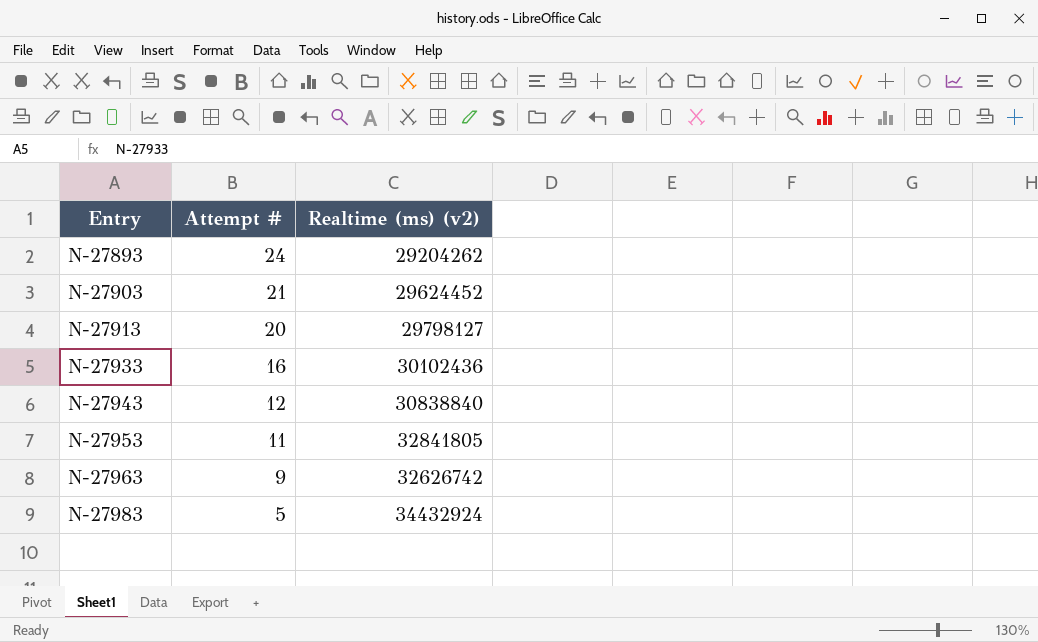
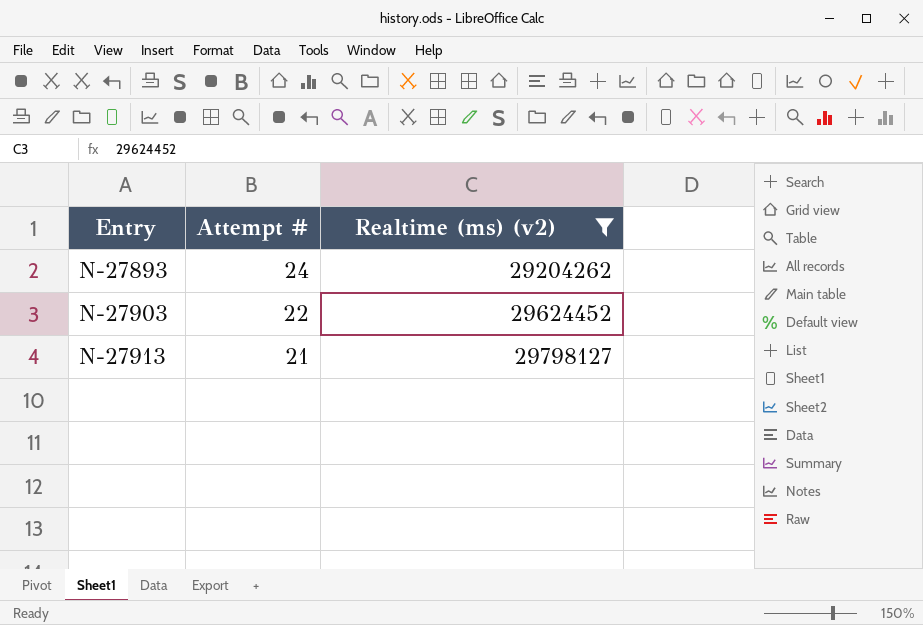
filter: none -> Realtime (ms) (v2) <= 29798127
N-27903 | Attempt #: 21 -> 22
N-27913 | Attempt #: 20 -> 21

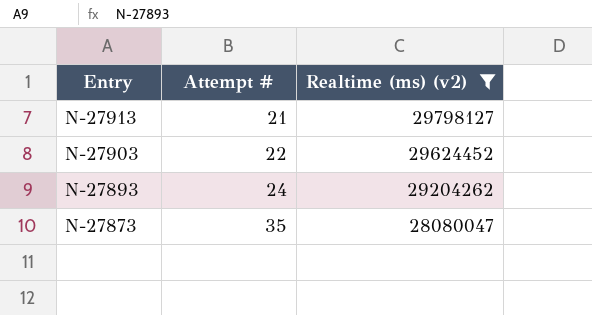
row order: Entry ascending -> Entry descending
row N-27873: none -> 35 | 28080047

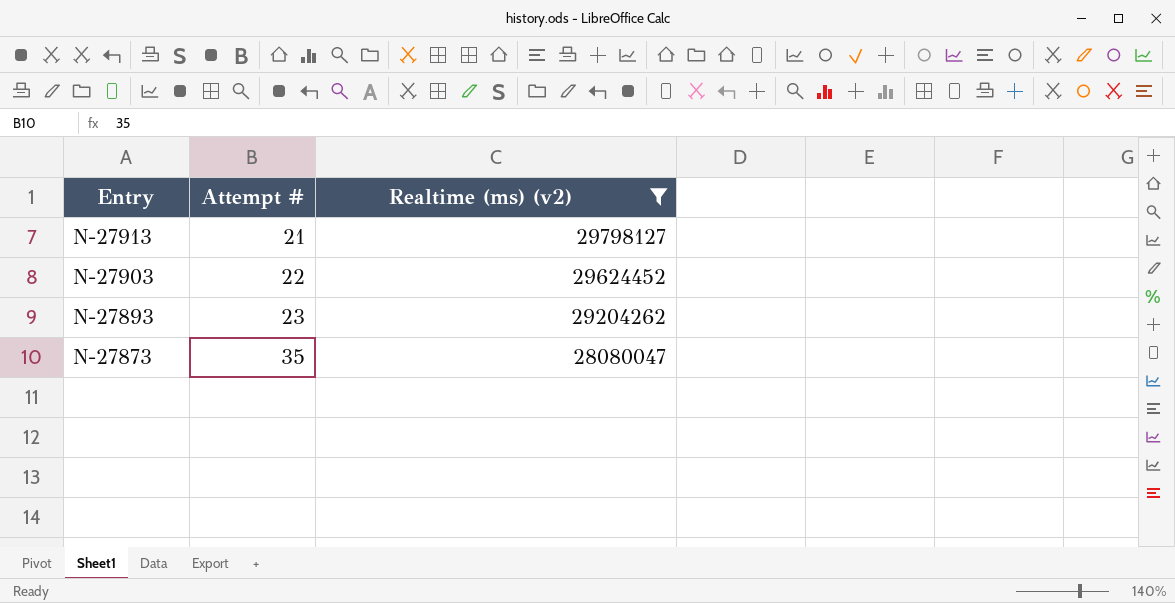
N-27893 | Attempt #: 24 -> 23

